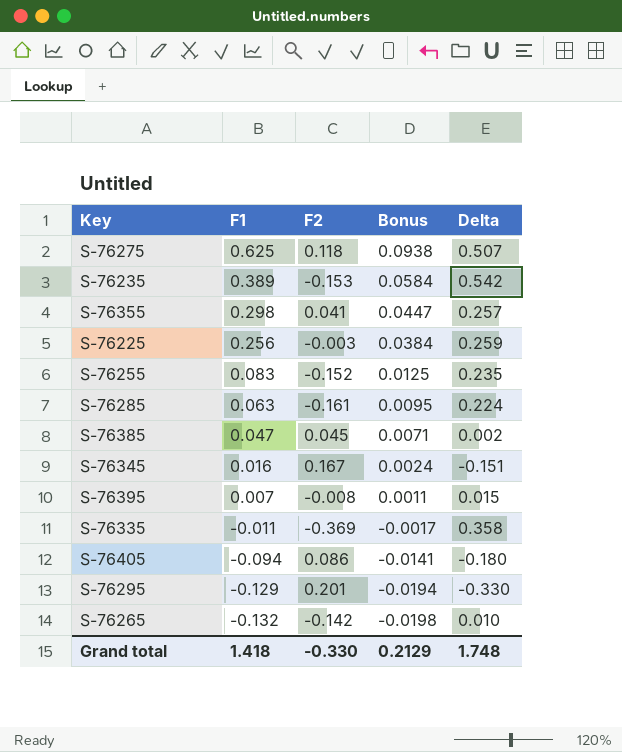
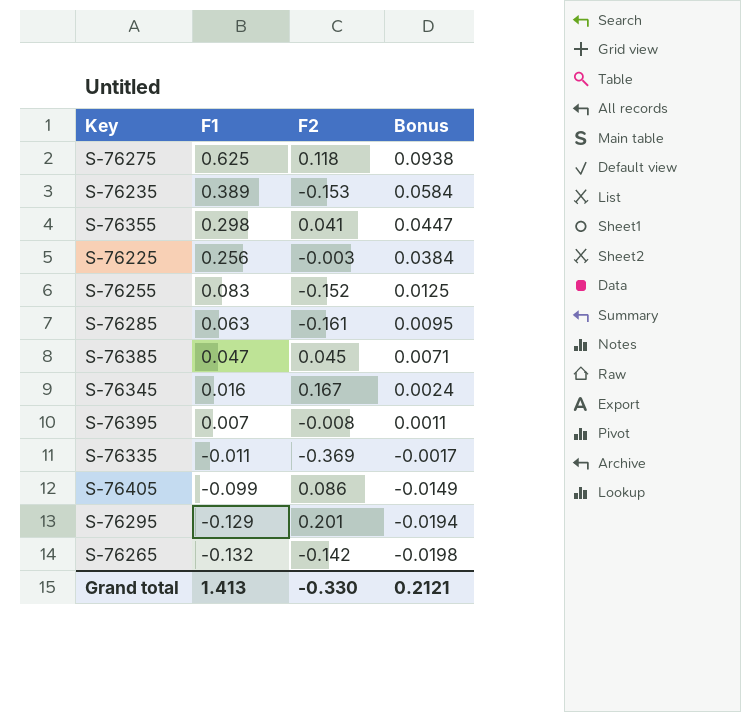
column Delta | formula: [F1] - [F2] -> none
S-76405 | F1: -0.094 -> -0.099
S-76405 | Bonus: -0.0141 -> -0.0149
Grand total | F1: 1.418 -> 1.413
Grand total | Bonus: 0.2129 -> 0.2121

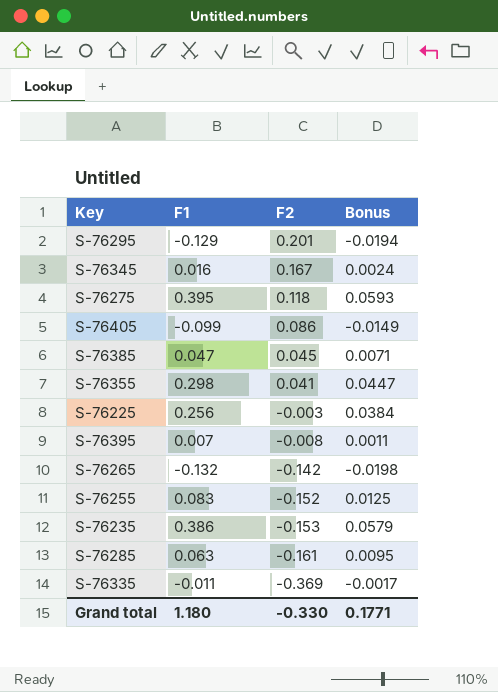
row order: F1 descending -> F2 descending
S-76275 | F1: 0.625 -> 0.395
S-76275 | Bonus: 0.0938 -> 0.0593
S-76235 | F1: 0.389 -> 0.386
S-76235 | Bonus: 0.0584 -> 0.0579
Grand total | F1: 1.413 -> 1.180
Grand total | Bonus: 0.2121 -> 0.1771

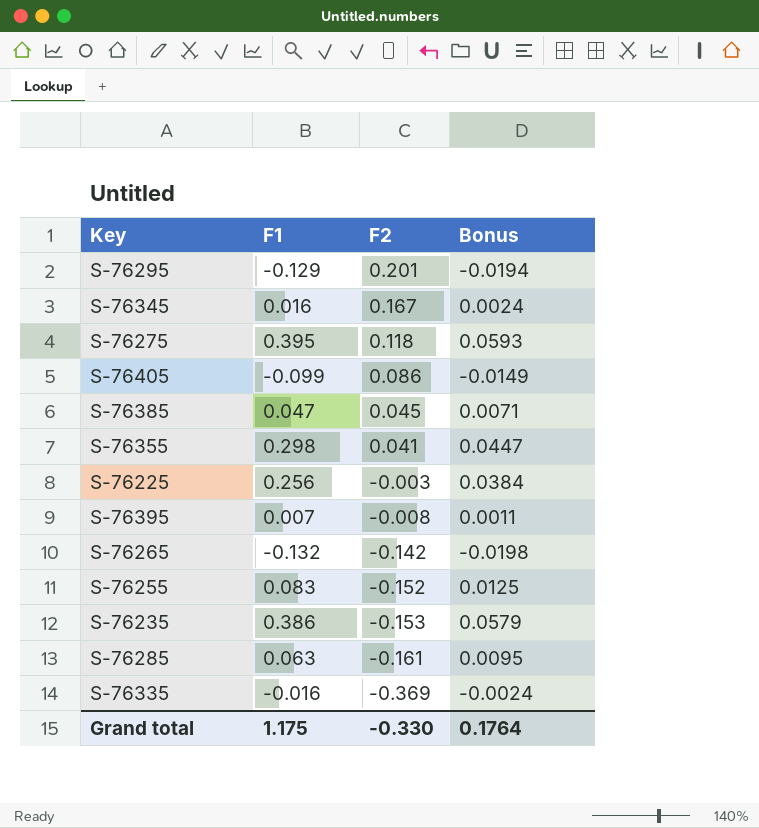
S-76335 | F1: -0.011 -> -0.016
S-76335 | Bonus: -0.0017 -> -0.0024
Grand total | F1: 1.180 -> 1.175
Grand total | Bonus: 0.1771 -> 0.1764

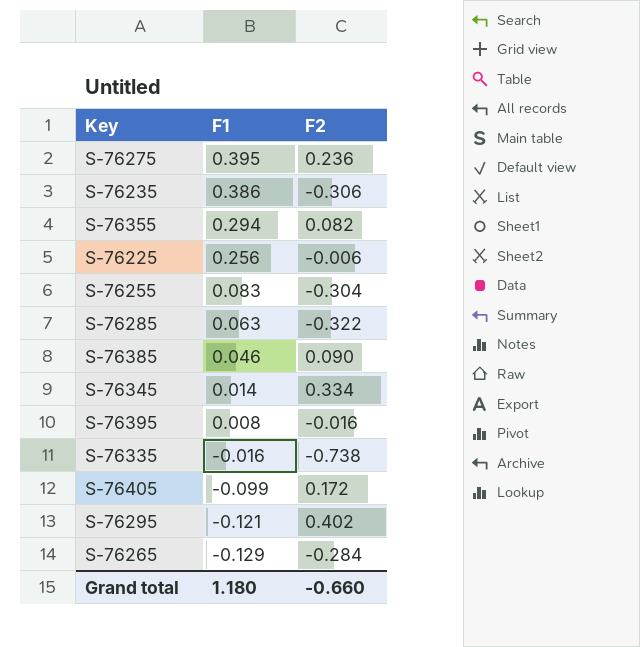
row order: F2 descending -> F1 descending
column Bonus | formula: [F1] * 0.15 -> none
S-76275 | F2: 0.118 -> 0.236
S-76235 | F2: -0.153 -> -0.306
S-76355 | F1: 0.298 -> 0.294
S-76355 | F2: 0.041 -> 0.082
S-76225 | F2: -0.003 -> -0.006
S-76255 | F2: -0.152 -> -0.304
S-76285 | F2: -0.161 -> -0.322
S-76385 | F1: 0.047 -> 0.046
S-76385 | F2: 0.045 -> 0.090
S-76345 | F1: 0.016 -> 0.014
S-76345 | F2: 0.167 -> 0.334
S-76395 | F1: 0.007 -> 0.008
S-76395 | F2: -0.008 -> -0.016
S-76335 | F2: -0.369 -> -0.738
S-76405 | F2: 0.086 -> 0.172
S-76295 | F1: -0.129 -> -0.121
S-76295 | F2: 0.201 -> 0.402
S-76265 | F1: -0.132 -> -0.129
S-76265 | F2: -0.142 -> -0.284
Grand total | F1: 1.175 -> 1.180
Grand total | F2: -0.330 -> -0.660

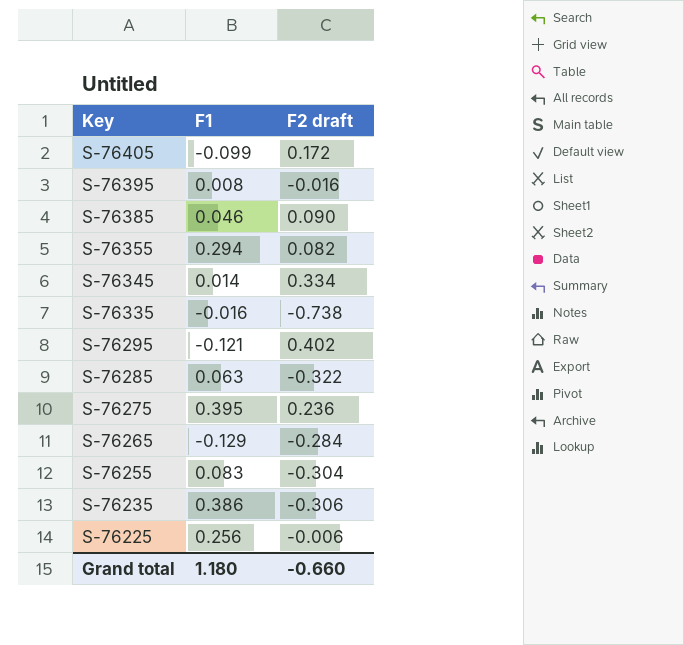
row order: F1 descending -> Key descending
column name: F2 -> F2 draft

